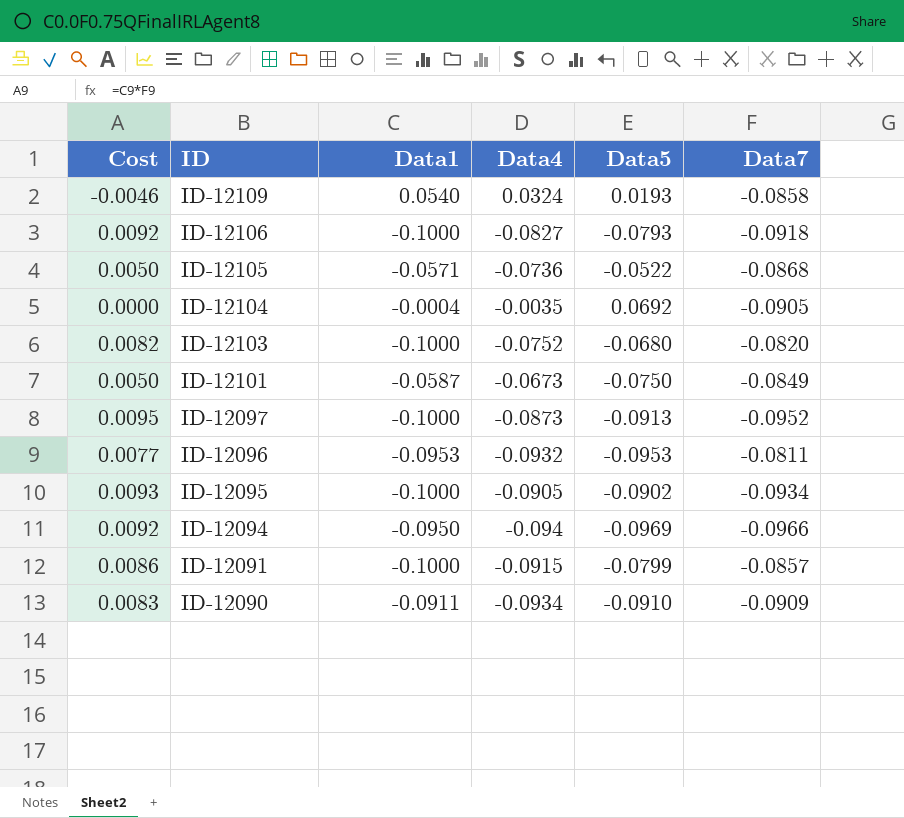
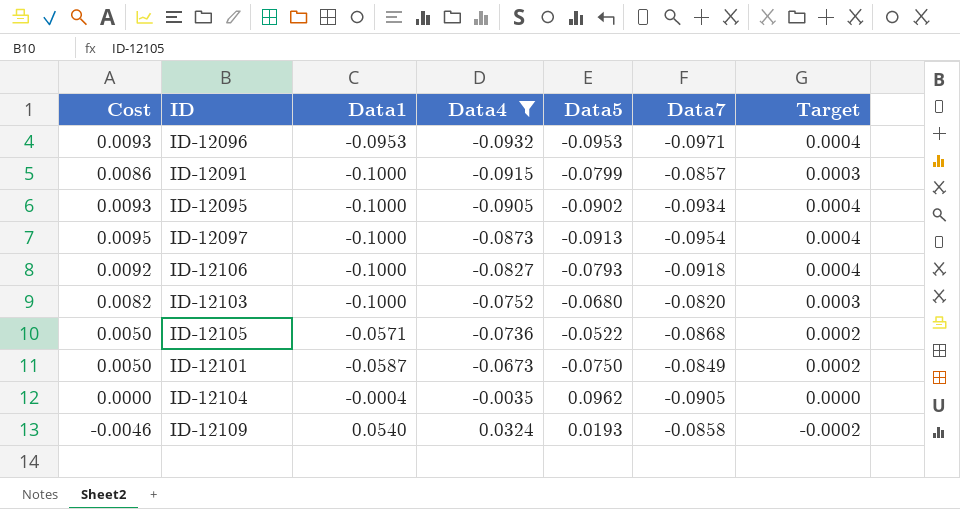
filter: none -> Data4 >= -0.0932
row order: ID descending -> Data4 ascending
column Target | formula: none -> [Cost] * 0.04
ID-12096 | Cost: 0.0077 -> 0.0093
ID-12096 | Data7: -0.0811 -> -0.0971
ID-12097 | Data7: -0.0952 -> -0.0954
ID-12104 | Data5: 0.0692 -> 0.0962

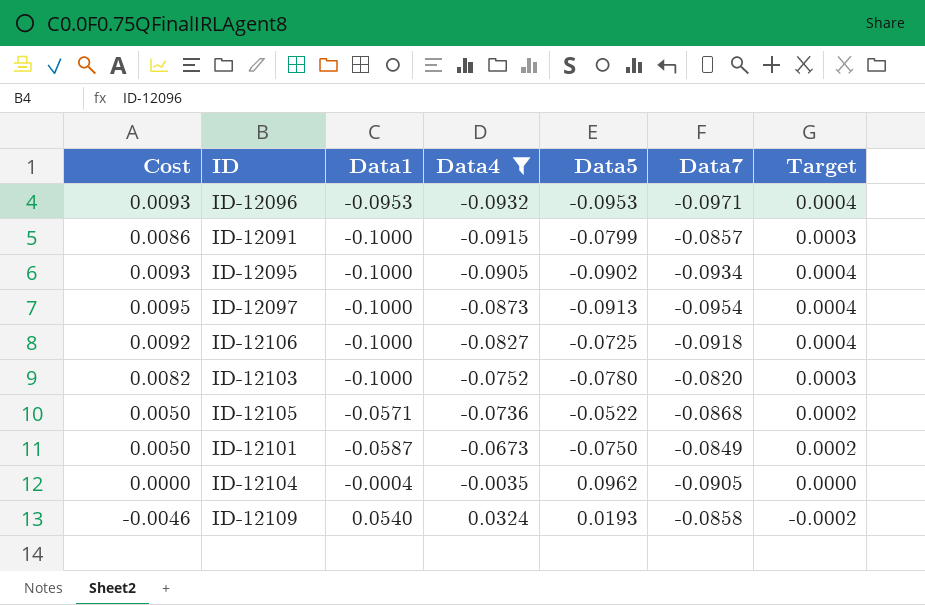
ID-12106 | Data5: -0.0793 -> -0.0725
ID-12103 | Data5: -0.0680 -> -0.0780

